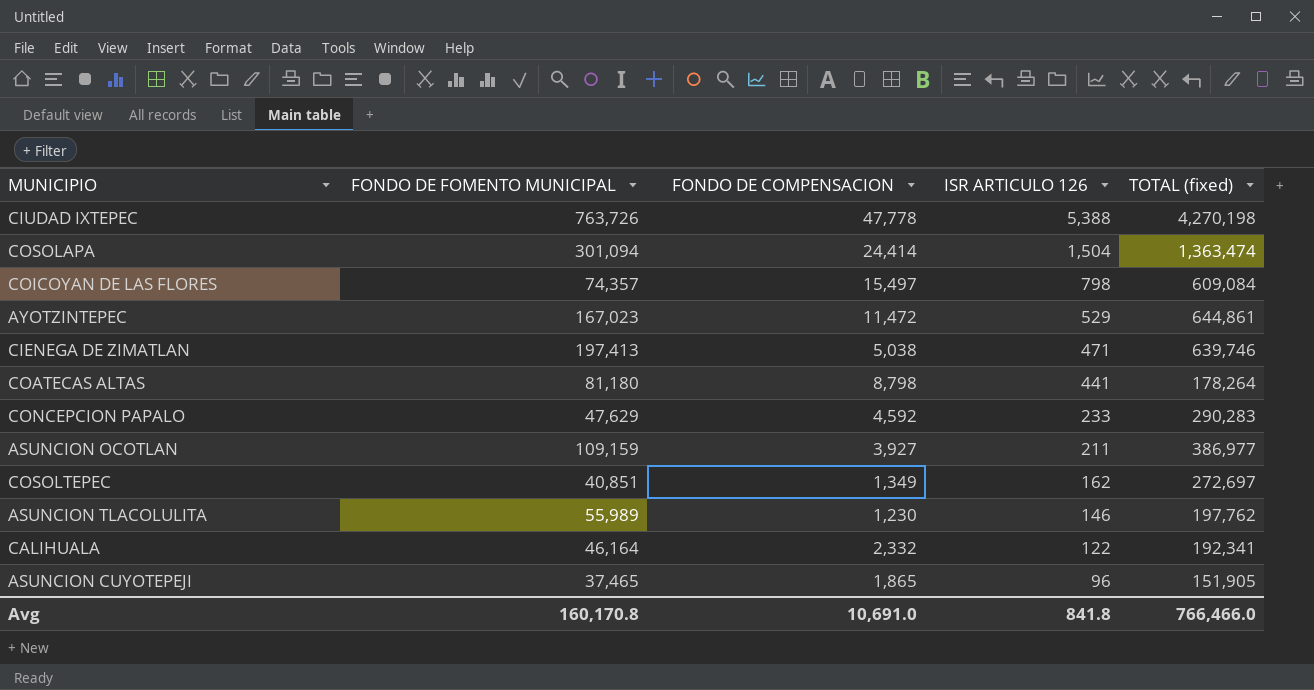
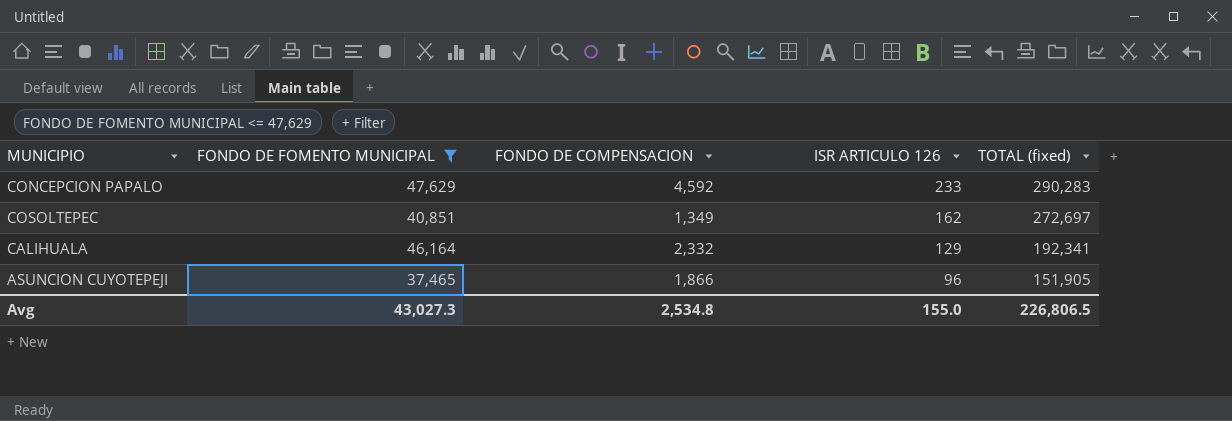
filter: none -> FONDO DE FOMENTO MUNICIPAL <= 47,629
CALIHUALA | ISR ARTICULO 126: 122 -> 129
ASUNCION CUYOTEPEJI | FONDO DE COMPENSACION: 1,865 -> 1,866
Avg | FONDO DE FOMENTO MUNICIPAL: 160,170.8 -> 43,027.3
Avg | FONDO DE COMPENSACION: 10,691.0 -> 2,534.8
Avg | ISR ARTICULO 126: 841.8 -> 155.0
Avg | TOTAL (fixed): 766,466.0 -> 226,806.5

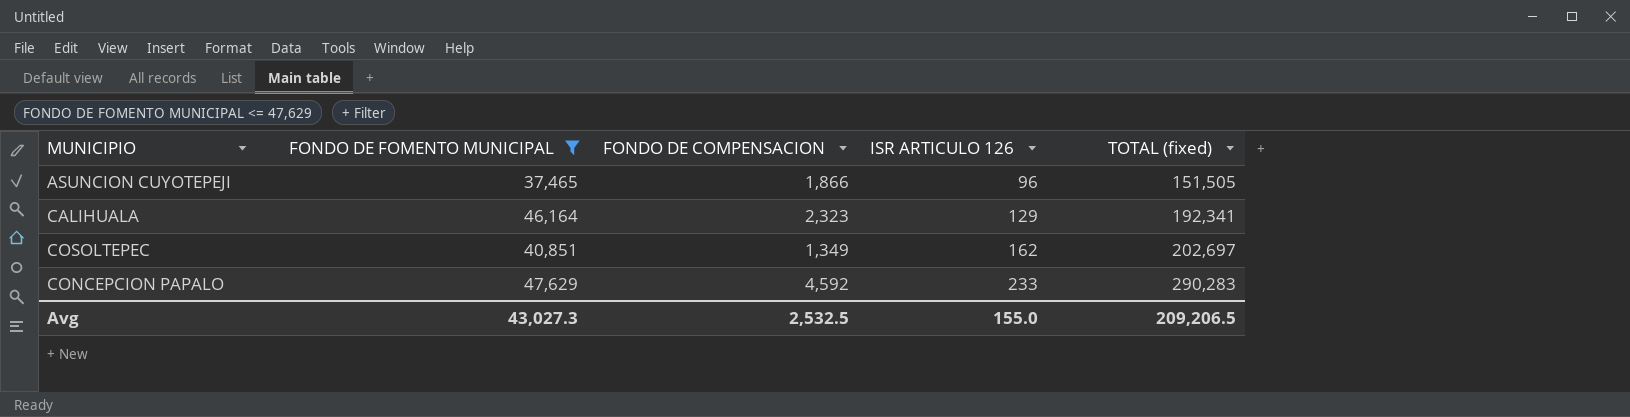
row order: ISR ARTICULO 126 descending -> ISR ARTICULO 126 ascending
ASUNCION CUYOTEPEJI | TOTAL (fixed): 151,905 -> 151,505
CALIHUALA | FONDO DE COMPENSACION: 2,332 -> 2,323
COSOLTEPEC | TOTAL (fixed): 272,697 -> 202,697
Avg | FONDO DE COMPENSACION: 2,534.8 -> 2,532.5
Avg | TOTAL (fixed): 226,806.5 -> 209,206.5

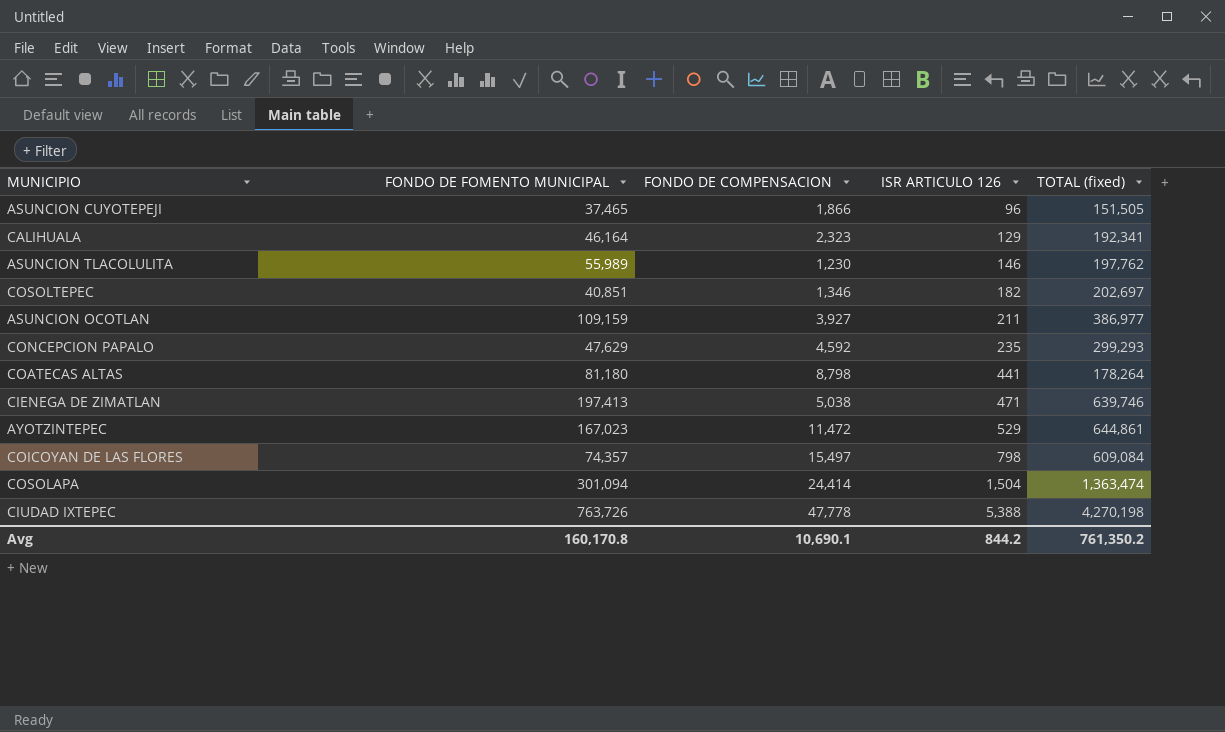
filter: FONDO DE FOMENTO MUNICIPAL <= 47,629 -> none
COSOLTEPEC | FONDO DE COMPENSACION: 1,349 -> 1,346
COSOLTEPEC | ISR ARTICULO 126: 162 -> 182
CONCEPCION PAPALO | ISR ARTICULO 126: 233 -> 235
CONCEPCION PAPALO | TOTAL (fixed): 290,283 -> 299,293
Avg | FONDO DE FOMENTO MUNICIPAL: 43,027.3 -> 160,170.8
Avg | FONDO DE COMPENSACION: 2,532.5 -> 10,690.1
Avg | ISR ARTICULO 126: 155.0 -> 844.2
Avg | TOTAL (fixed): 209,206.5 -> 761,350.2

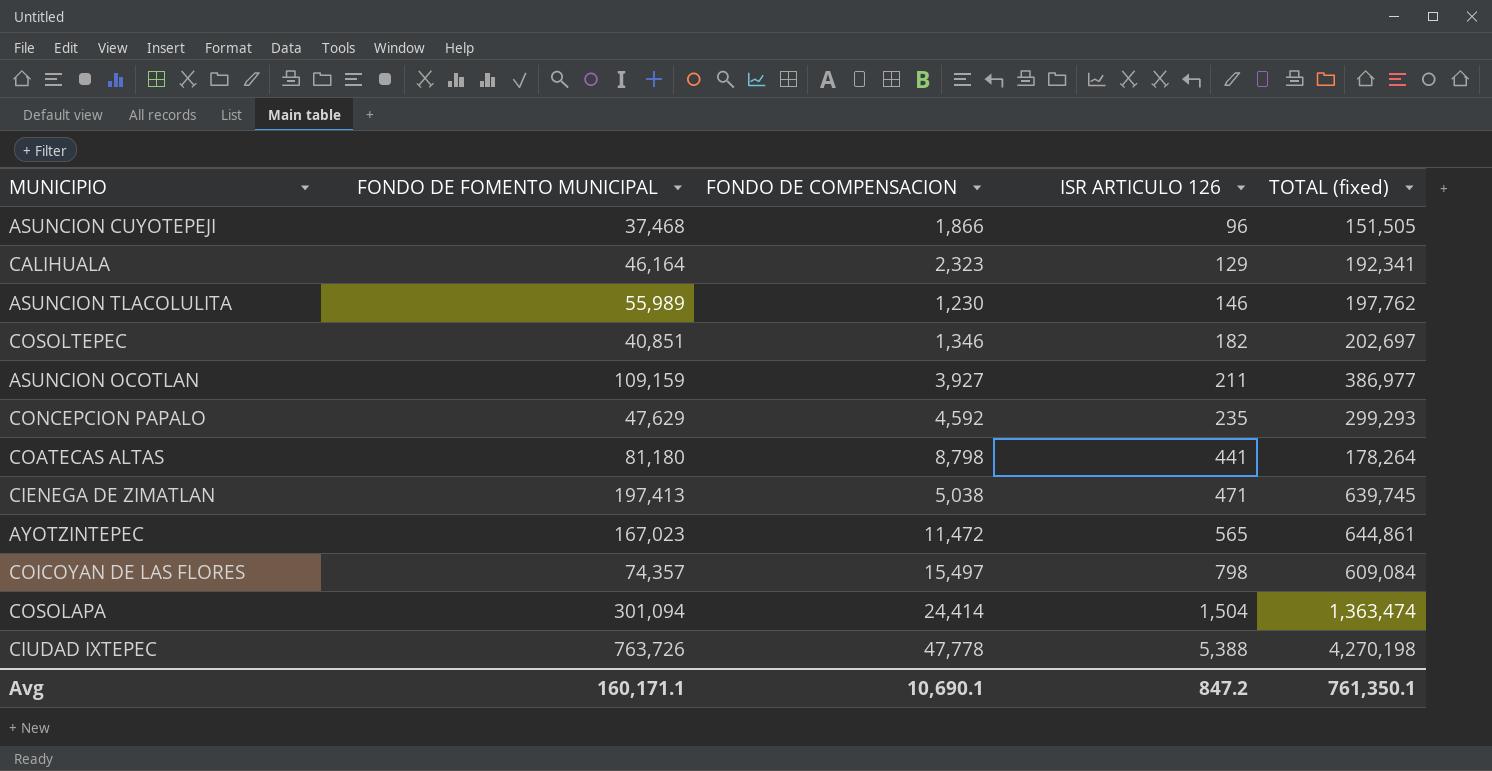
ASUNCION CUYOTEPEJI | FONDO DE FOMENTO MUNICIPAL: 37,465 -> 37,468
CIENEGA DE ZIMATLAN | TOTAL (fixed): 639,746 -> 639,745
AYOTZINTEPEC | ISR ARTICULO 126: 529 -> 565
Avg | FONDO DE FOMENTO MUNICIPAL: 160,170.8 -> 160,171.1
Avg | ISR ARTICULO 126: 844.2 -> 847.2
Avg | TOTAL (fixed): 761,350.2 -> 761,350.1

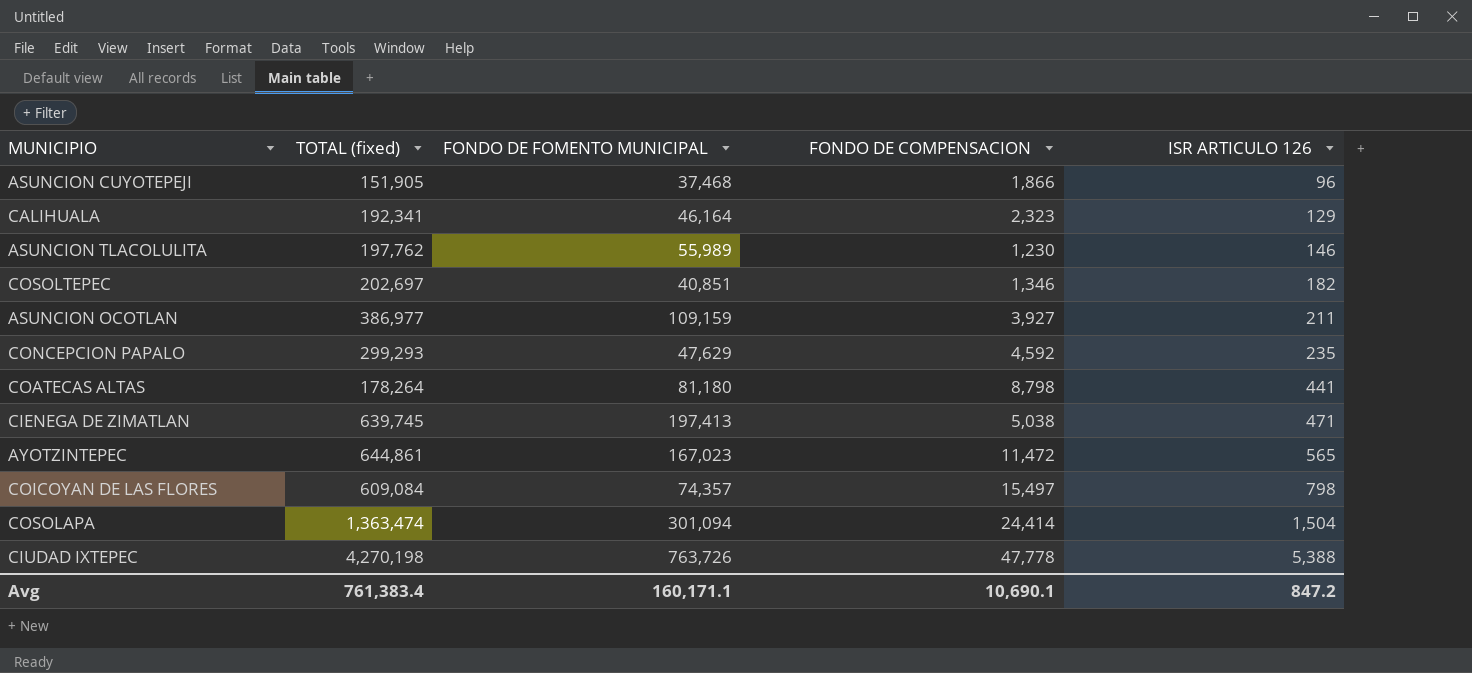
column TOTAL (fixed) | position: 5 -> 2
ASUNCION CUYOTEPEJI | TOTAL (fixed): 151,505 -> 151,905
Avg | TOTAL (fixed): 761,350.1 -> 761,383.4

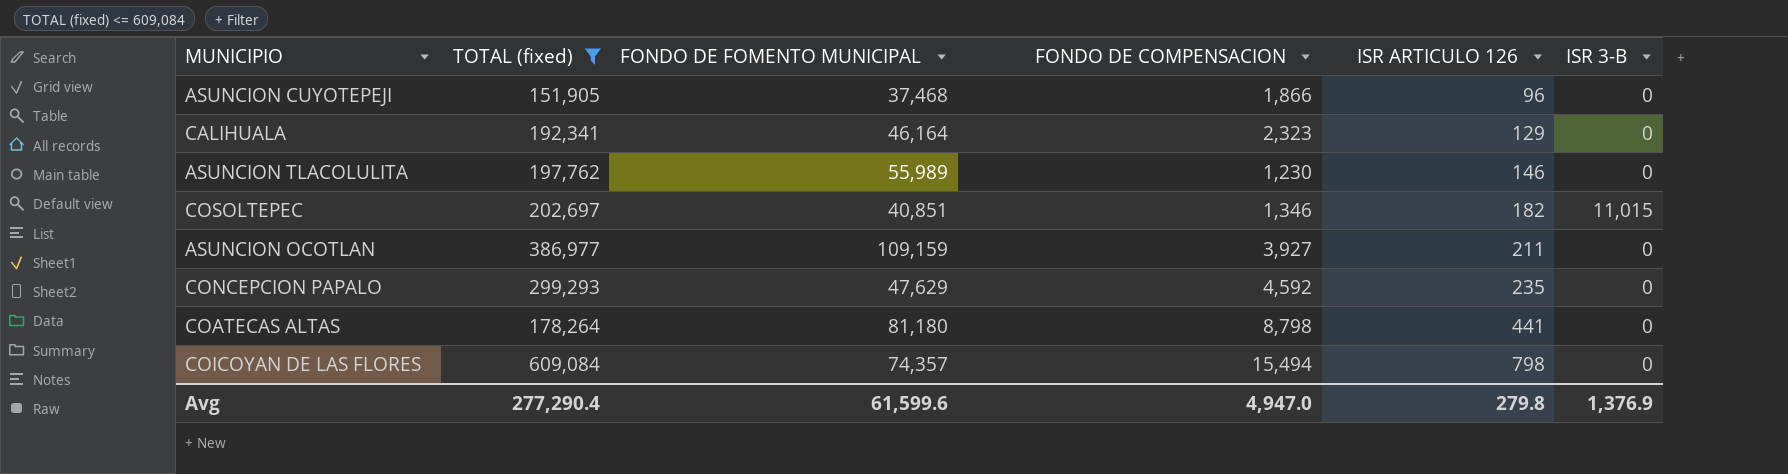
filter: none -> TOTAL (fixed) <= 609,084
column ISR 3-B | position: none -> 6
COICOYAN DE LAS FLORES | FONDO DE COMPENSACION: 15,497 -> 15,494
Avg | TOTAL (fixed): 761,383.4 -> 277,290.4
Avg | FONDO DE FOMENTO MUNICIPAL: 160,171.1 -> 61,599.6
Avg | FONDO DE COMPENSACION: 10,690.1 -> 4,947.0
Avg | ISR ARTICULO 126: 847.2 -> 279.8

